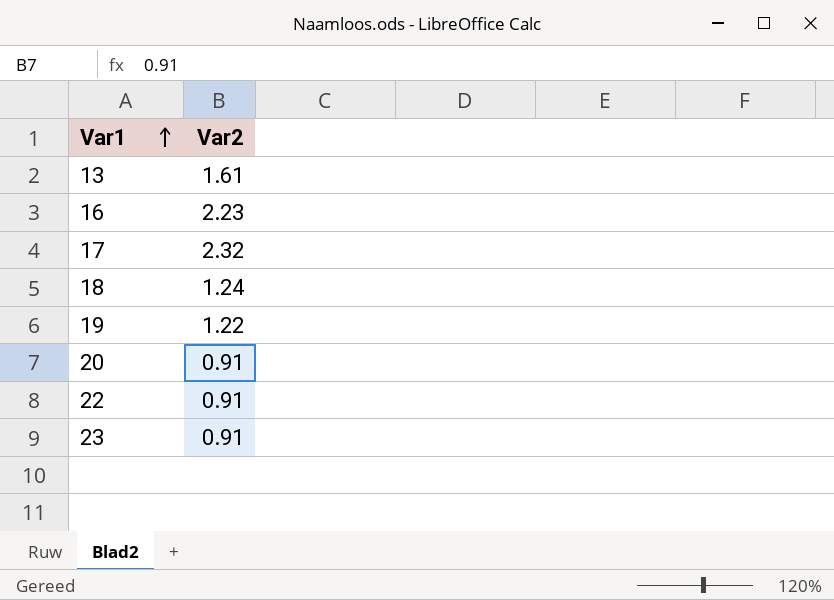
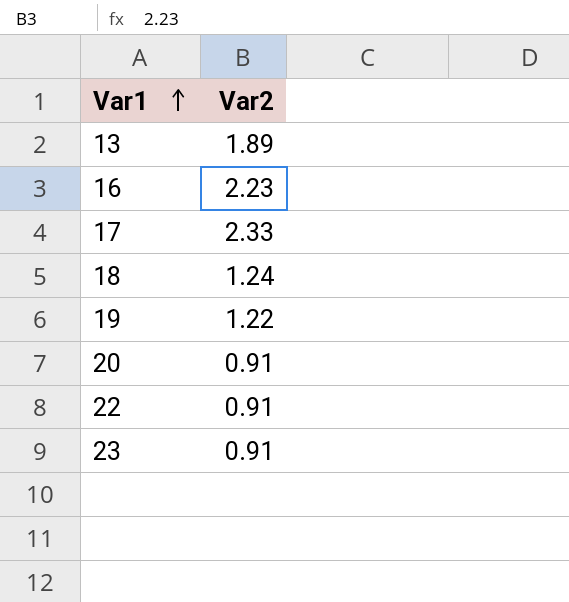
13 | Var2: 1.61 -> 1.89
17 | Var2: 2.32 -> 2.33

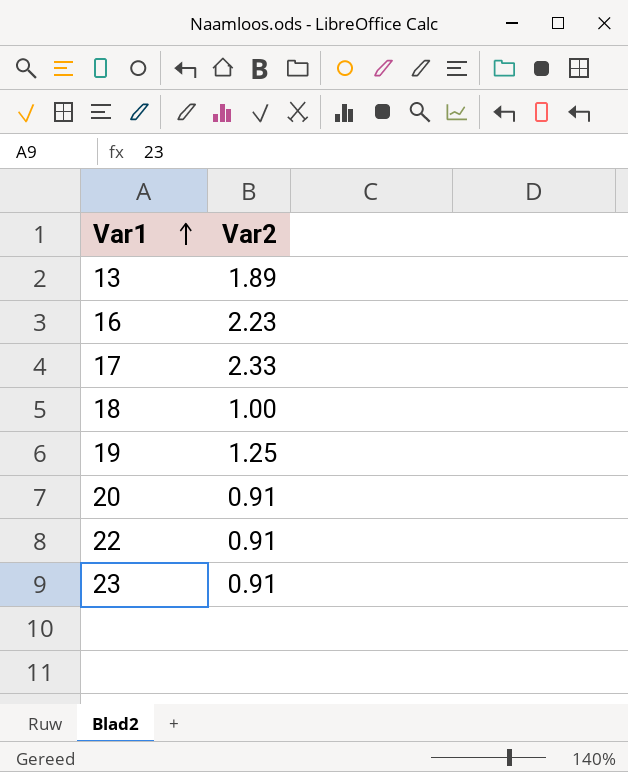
18 | Var2: 1.24 -> 1.00
19 | Var2: 1.22 -> 1.25

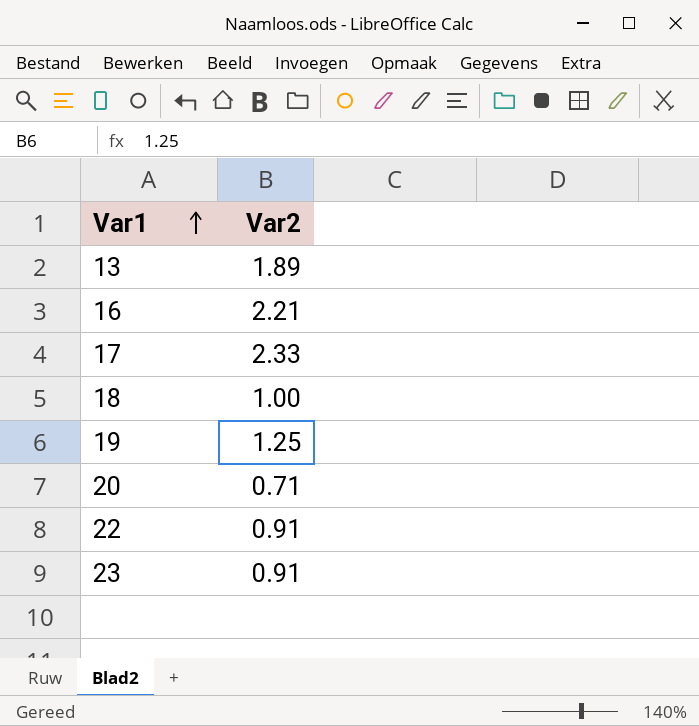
16 | Var2: 2.23 -> 2.21
20 | Var2: 0.91 -> 0.71

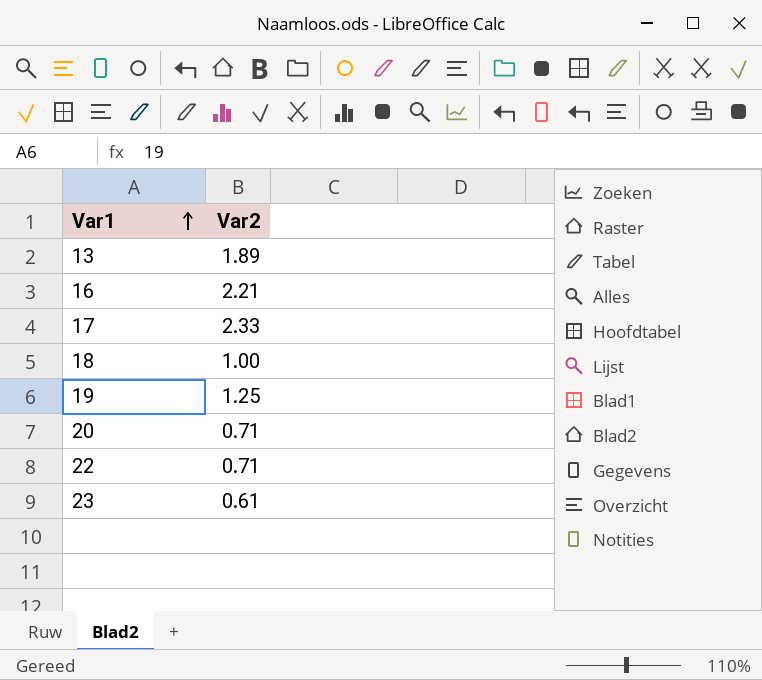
22 | Var2: 0.91 -> 0.71
23 | Var2: 0.91 -> 0.61

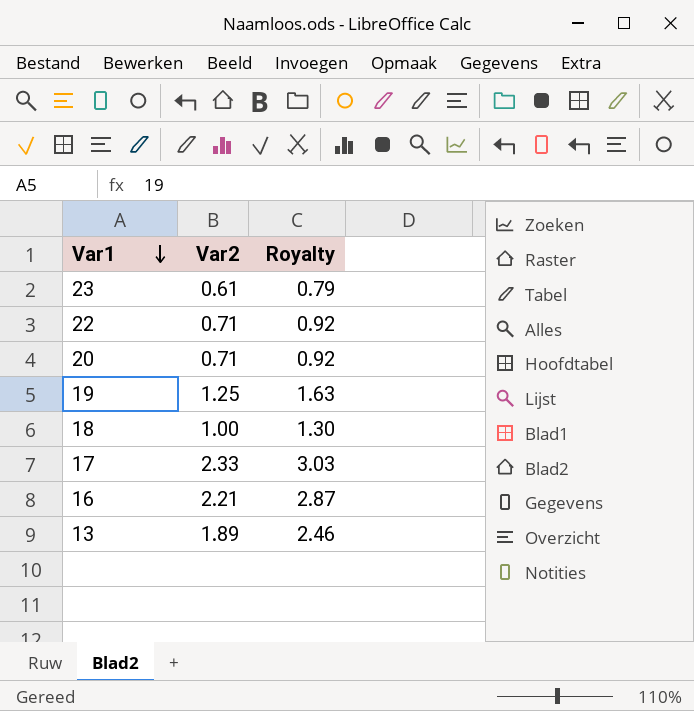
row order: Var1 ascending -> Var1 descending
column Royalty | formula: none -> [Var2] * 1.3

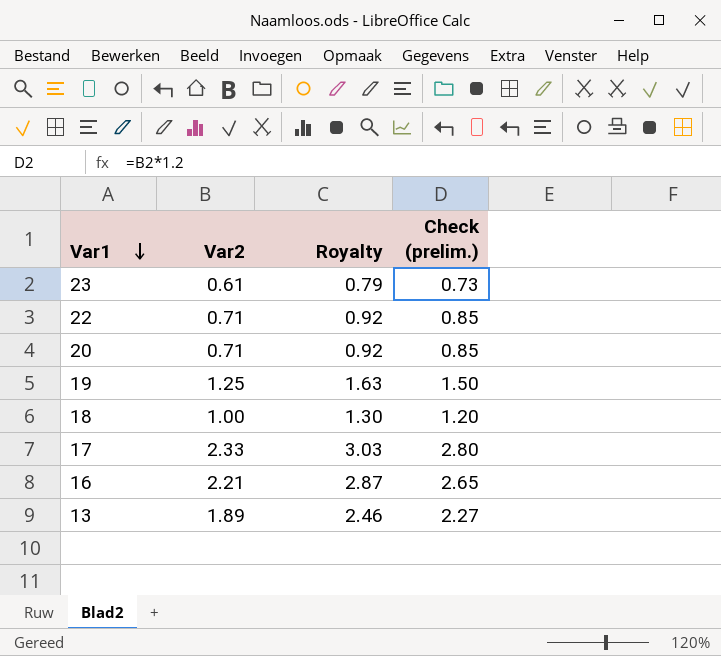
column Check (prelim.) | formula: none -> [Var2] * 1.2

